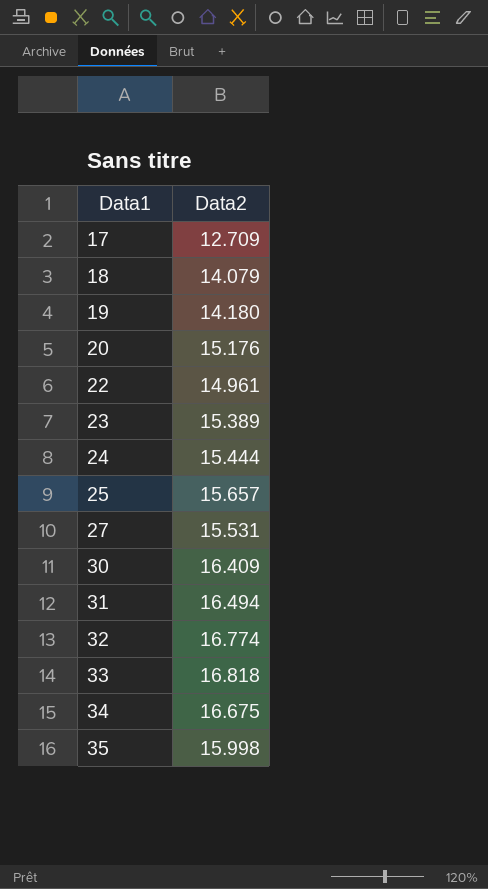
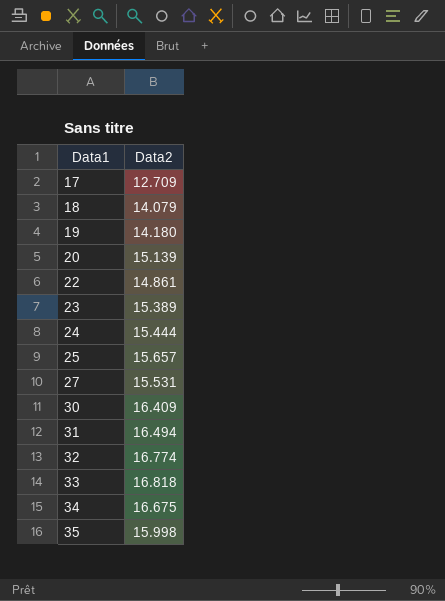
20 | Data2: 15.176 -> 15.139
22 | Data2: 14.961 -> 14.861

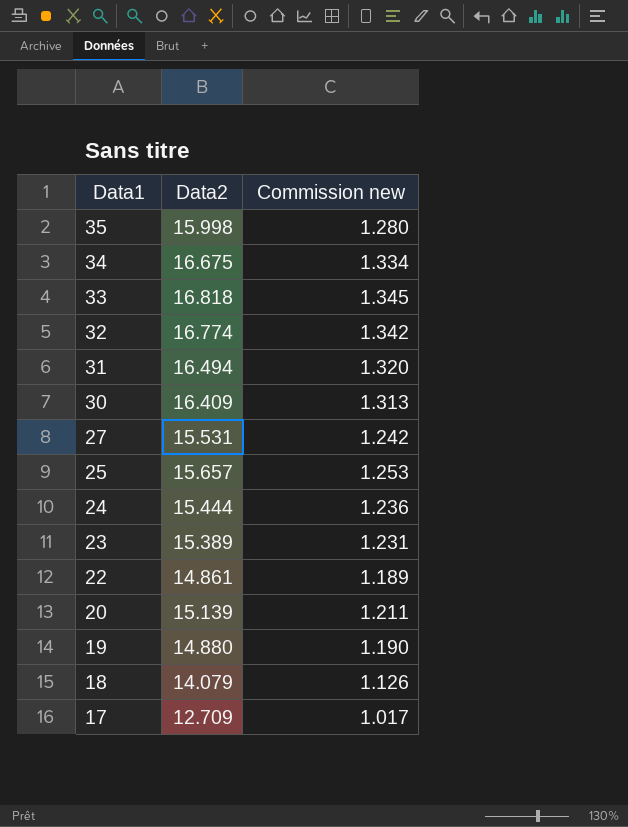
row order: Data1 ascending -> Data1 descending
column Commission new | formula: none -> [Data2] * 0.08
19 | Data2: 14.180 -> 14.880

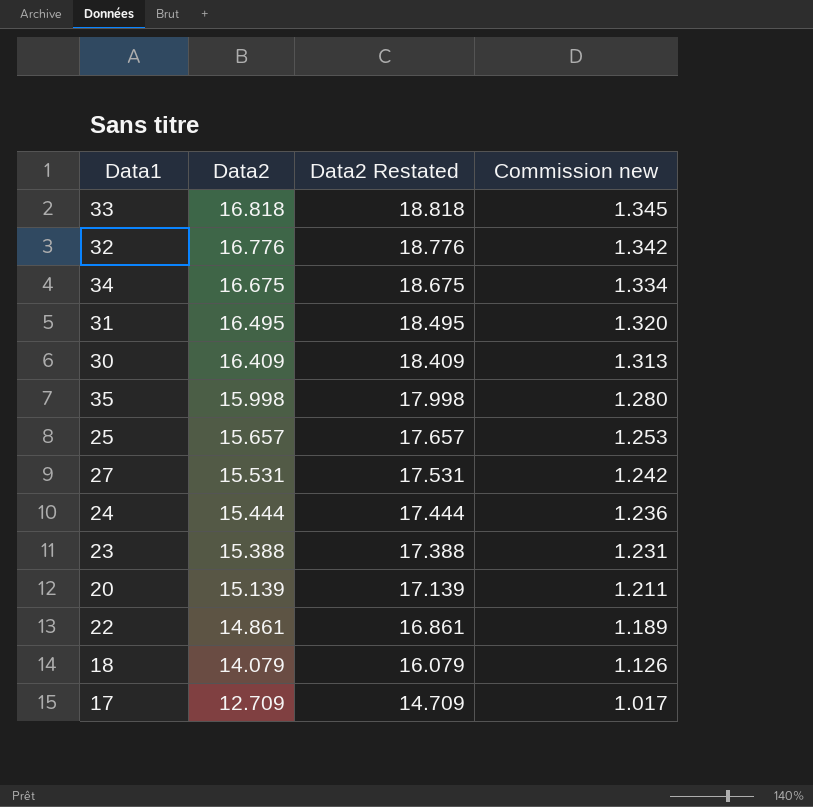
row order: Data1 descending -> Data2 descending
column Data2 Restated | formula: none -> [Data2] + 2
row 19: 14.880 | 1.190 -> none
32 | Data2: 16.774 -> 16.776
31 | Data2: 16.494 -> 16.495
23 | Data2: 15.389 -> 15.388

